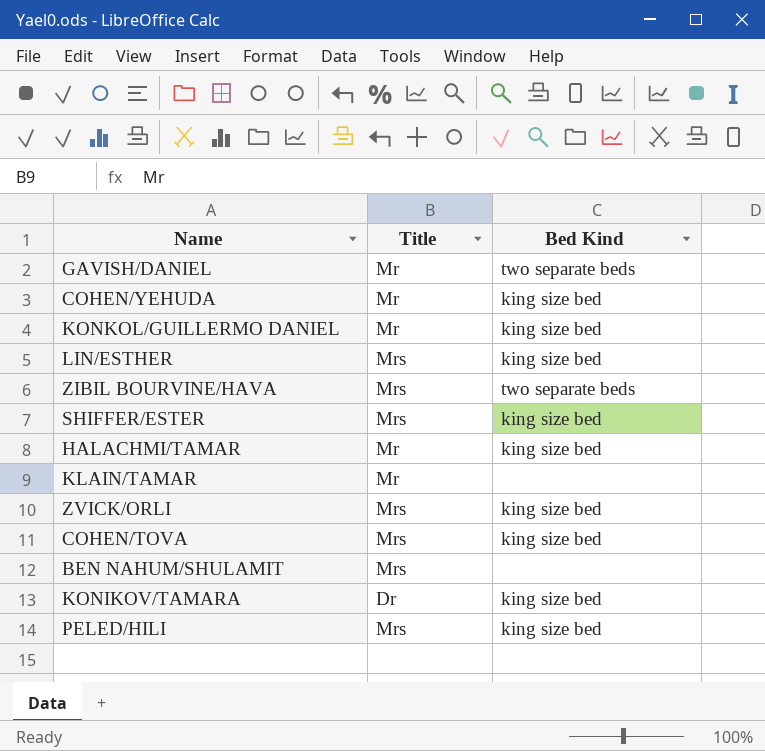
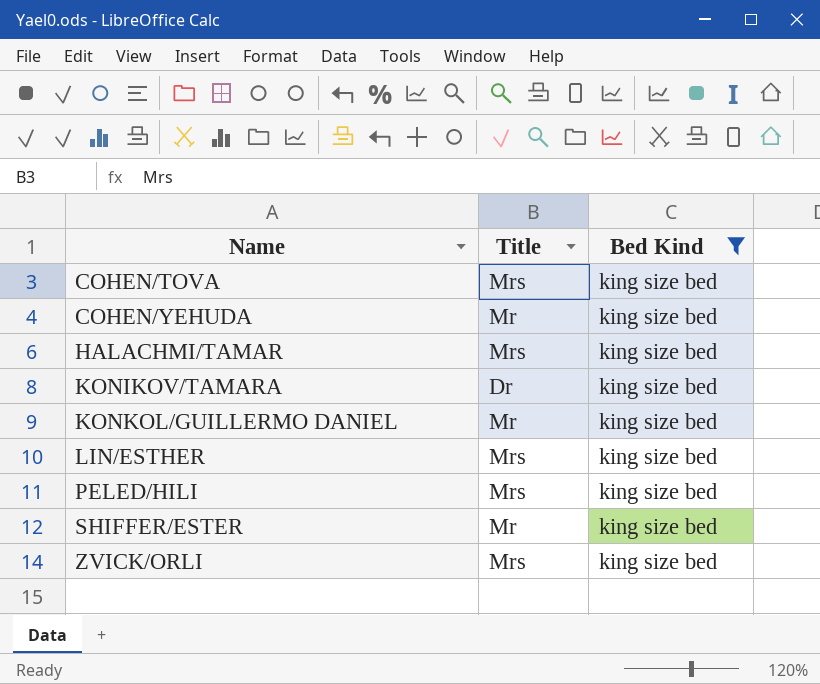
filter: none -> Bed Kind = king size bed
row order: none -> Name ascending
HALACHMI/TAMAR | Title: Mr -> Mrs
SHIFFER/ESTER | Title: Mrs -> Mr

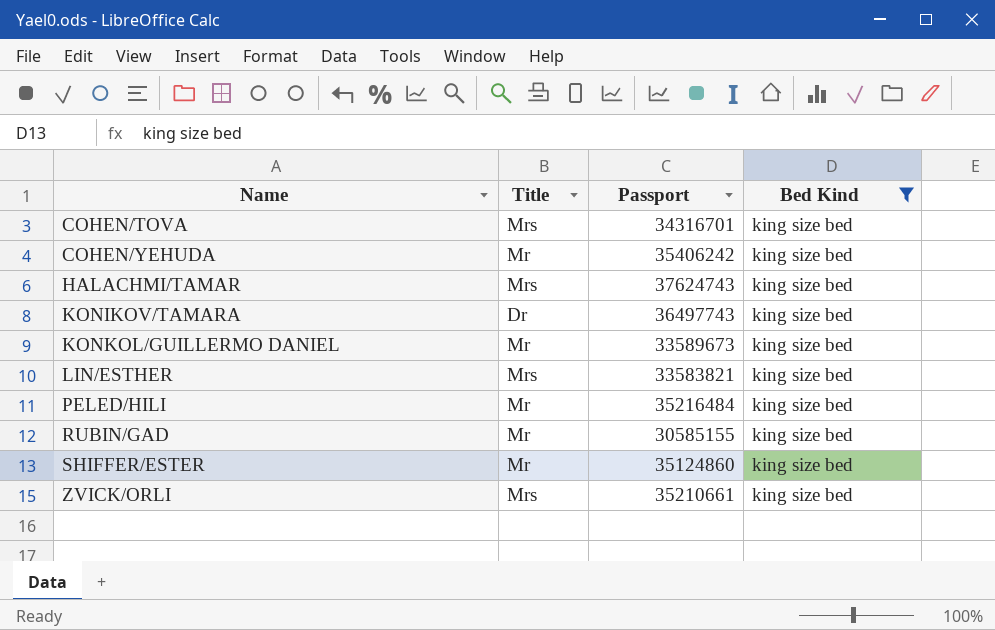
column Passport | position: none -> 3
PELED/HILI | Title: Mrs -> Mr
row RUBIN/GAD: none -> Mr | 30585155 | king size bed

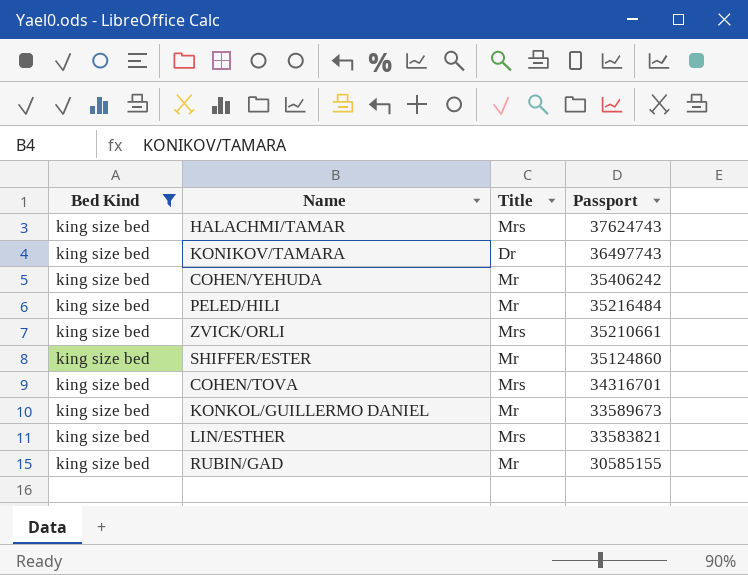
row order: Name ascending -> Passport descending
column Bed Kind | position: 4 -> 1

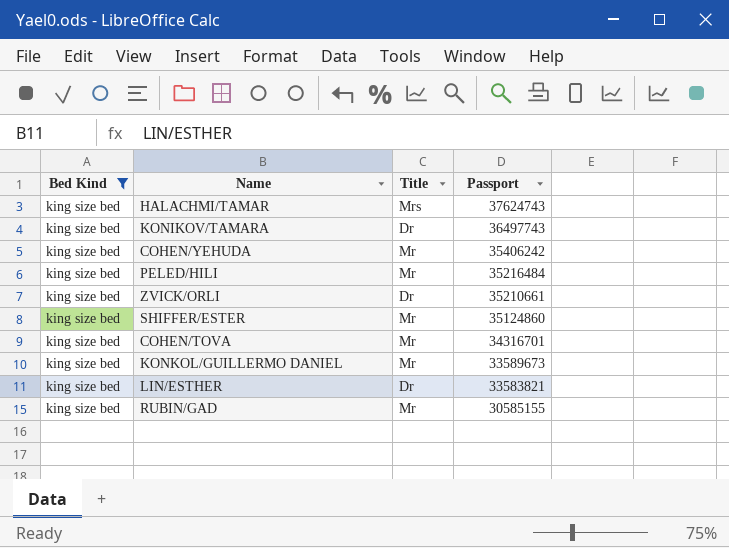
ZVICK/ORLI | Title: Mrs -> Dr
COHEN/TOVA | Title: Mrs -> Mr
LIN/ESTHER | Title: Mrs -> Dr

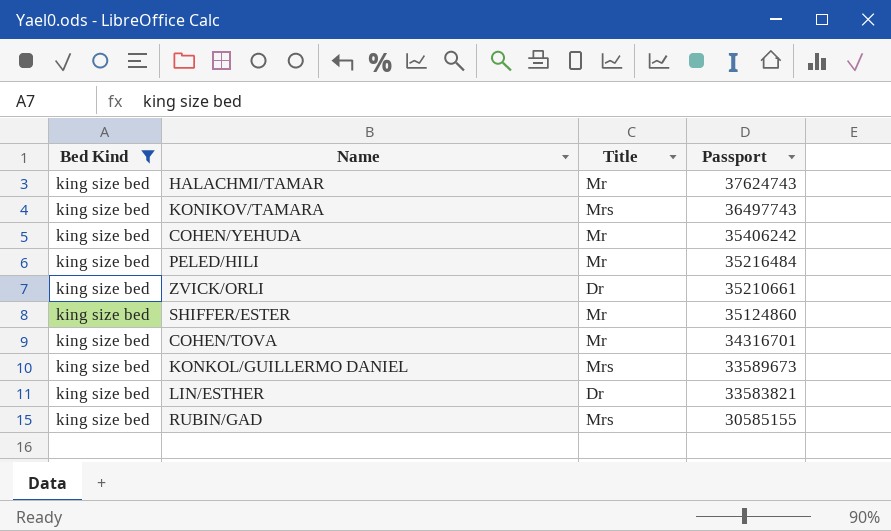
HALACHMI/TAMAR | Title: Mrs -> Mr
KONIKOV/TAMARA | Title: Dr -> Mrs
KONKOL/GUILLERMO DANIEL | Title: Mr -> Mrs
RUBIN/GAD | Title: Mr -> Mrs

